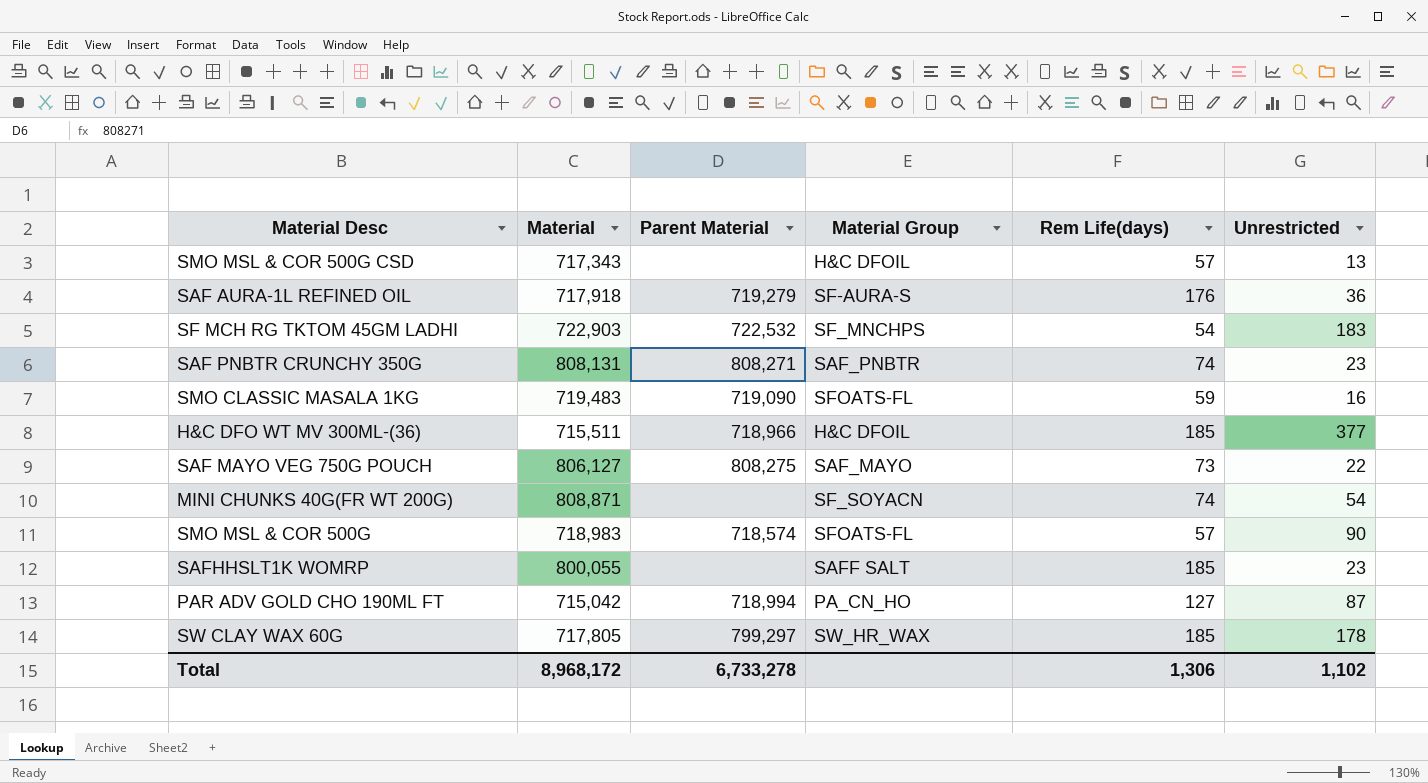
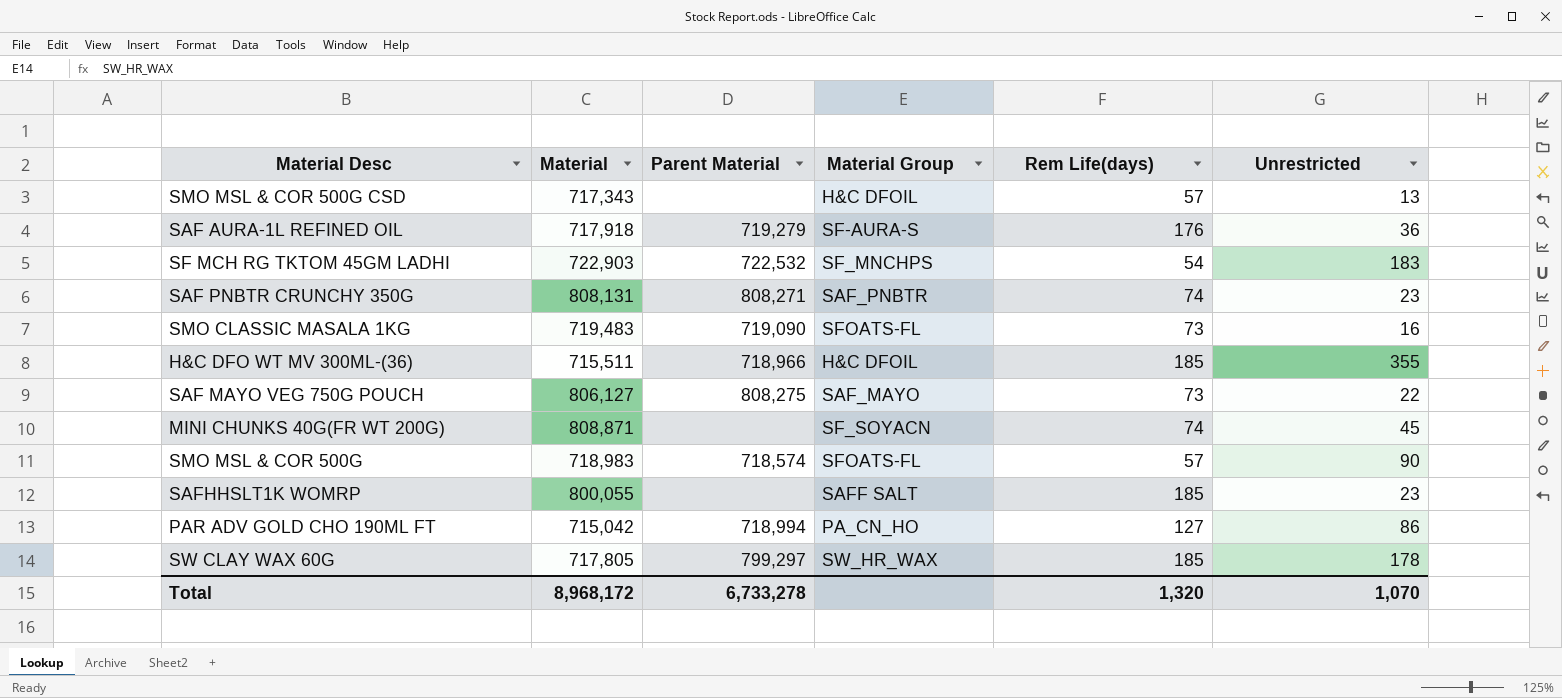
SMO CLASSIC MASALA 1KG | Rem Life(days): 59 -> 73
H&C DFO WT MV 300ML-(36) | Unrestricted: 377 -> 355
MINI CHUNKS 40G(FR WT 200G) | Unrestricted: 54 -> 45
PAR ADV GOLD CHO 190ML FT | Unrestricted: 87 -> 86
Total | Rem Life(days): 1,306 -> 1,320
Total | Unrestricted: 1,102 -> 1,070

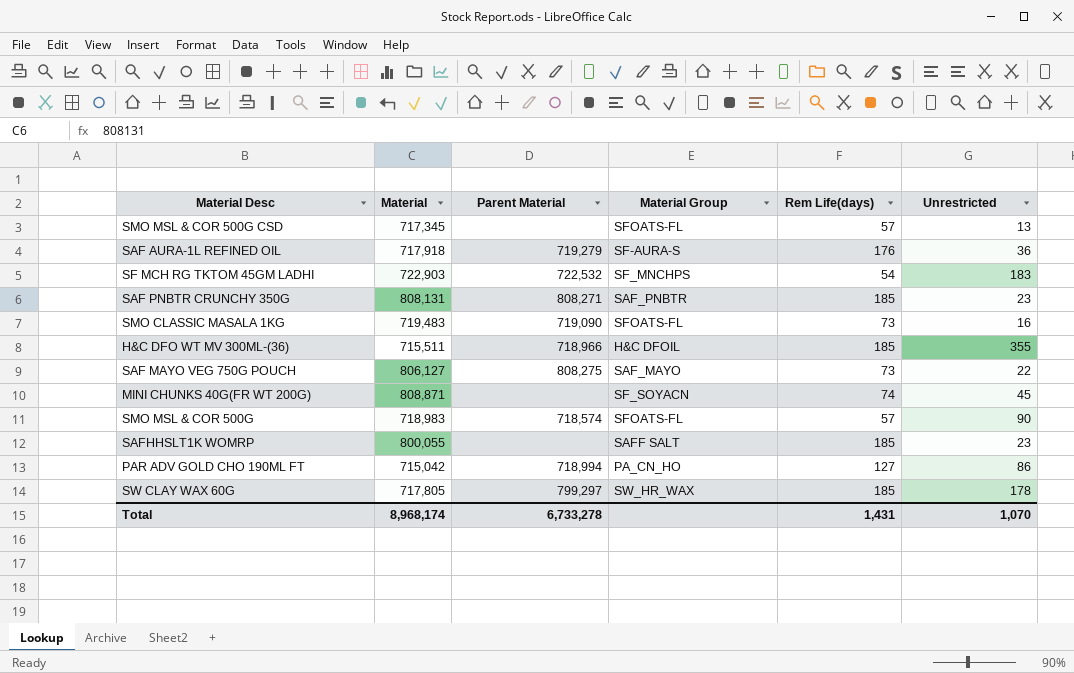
SMO MSL & COR 500G CSD | Material: 717,343 -> 717,345
SMO MSL & COR 500G CSD | Material Group: H&C DFOIL -> SFOATS-FL
SAF PNBTR CRUNCHY 350G | Rem Life(days): 74 -> 185
Total | Material: 8,968,172 -> 8,968,174
Total | Rem Life(days): 1,320 -> 1,431

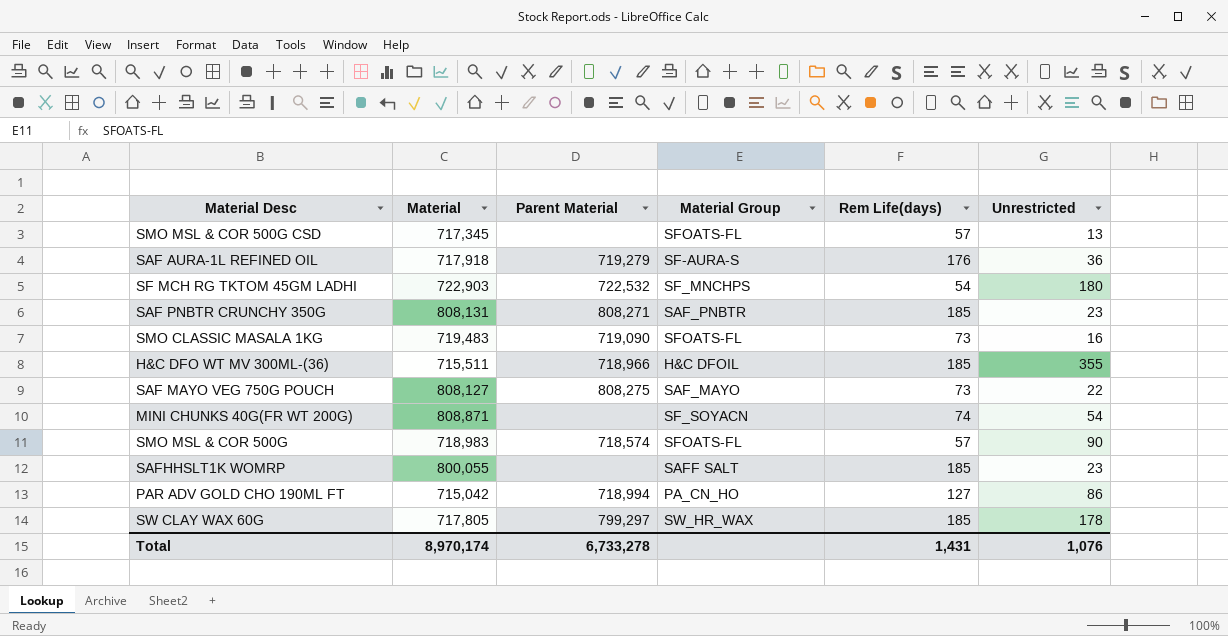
SF MCH RG TKTOM 45GM LADHI | Unrestricted: 183 -> 180
SAF MAYO VEG 750G POUCH | Material: 806,127 -> 808,127
MINI CHUNKS 40G(FR WT 200G) | Unrestricted: 45 -> 54
Total | Material: 8,968,174 -> 8,970,174
Total | Unrestricted: 1,070 -> 1,076

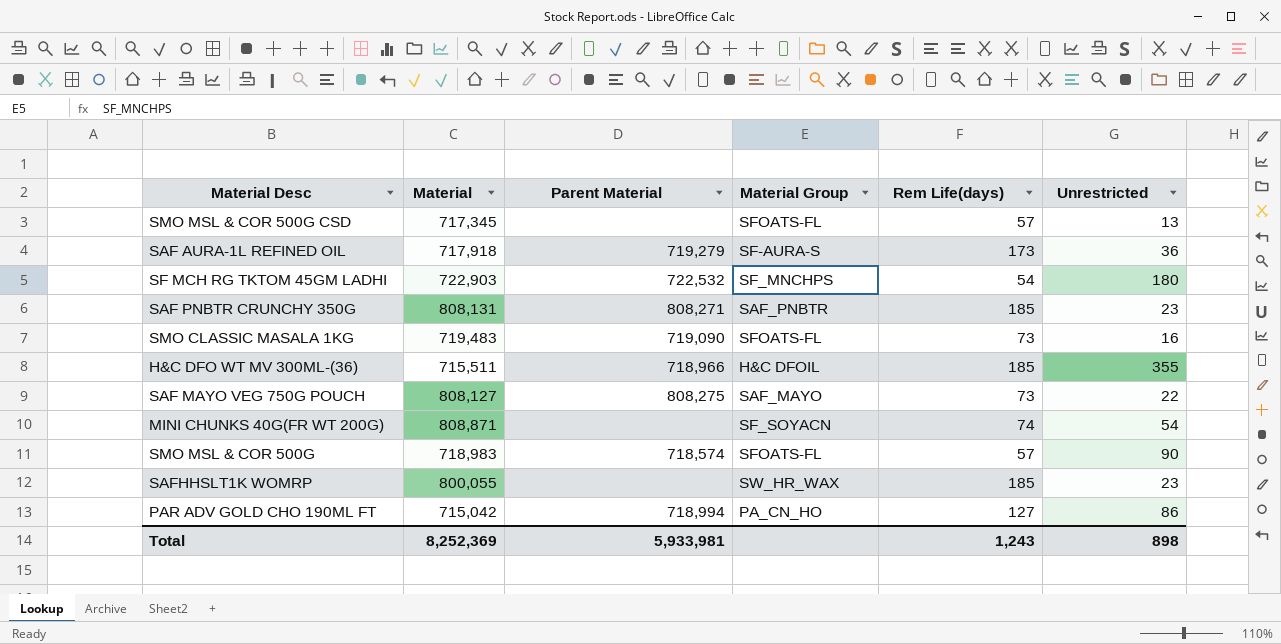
row SW CLAY WAX 60G: 717,805 | 799,297 | SW_HR_WAX | 185 | 178 -> none
SAF AURA-1L REFINED OIL | Rem Life(days): 176 -> 173
SAFHHSLT1K WOMRP | Material Group: SAFF SALT -> SW_HR_WAX
Total | Material: 8,970,174 -> 8,252,369
Total | Parent Material: 6,733,278 -> 5,933,981
Total | Rem Life(days): 1,431 -> 1,243
Total | Unrestricted: 1,076 -> 898

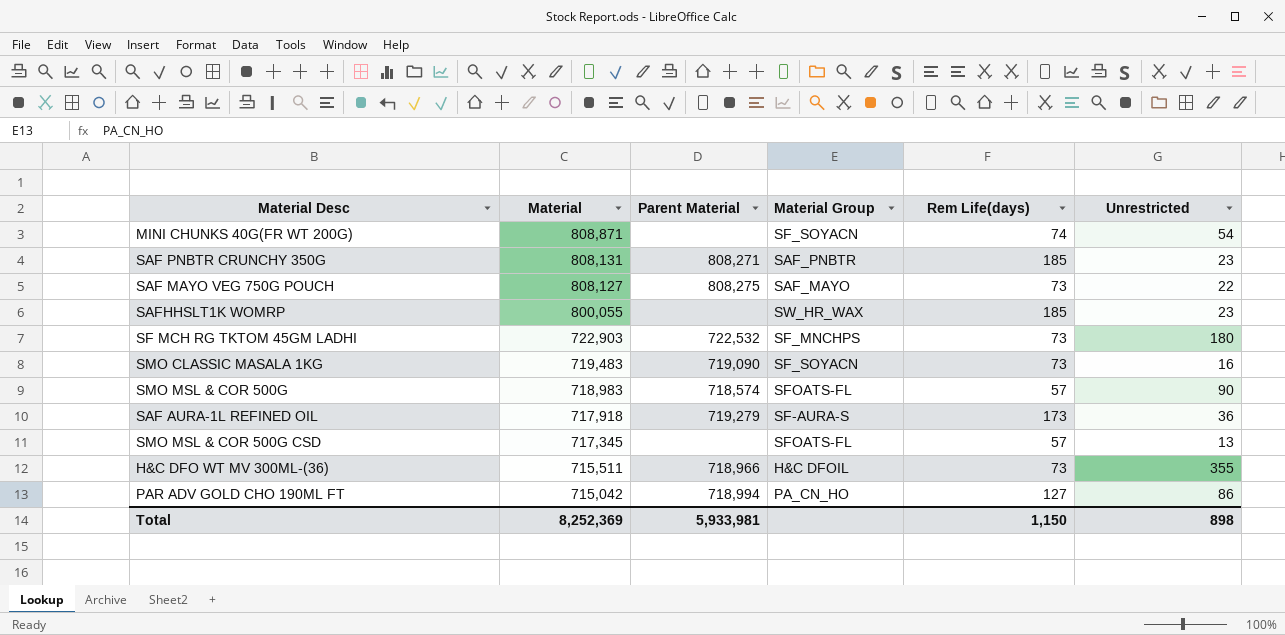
row order: none -> Material descending
SF MCH RG TKTOM 45GM LADHI | Rem Life(days): 54 -> 73
SMO CLASSIC MASALA 1KG | Material Group: SFOATS-FL -> SF_SOYACN
H&C DFO WT MV 300ML-(36) | Rem Life(days): 185 -> 73
Total | Rem Life(days): 1,243 -> 1,150

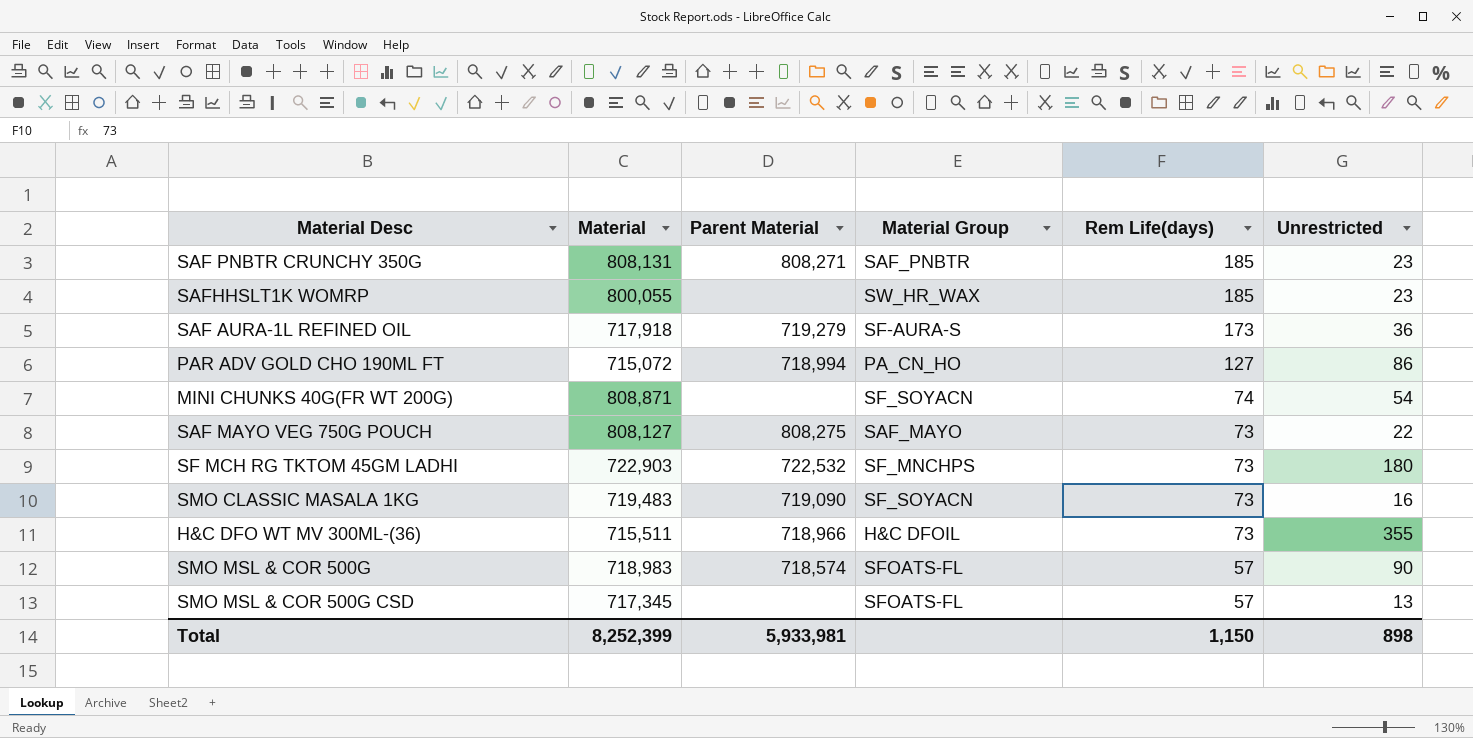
row order: Material descending -> Rem Life(days) descending
PAR ADV GOLD CHO 190ML FT | Material: 715,042 -> 715,072
Total | Material: 8,252,369 -> 8,252,399

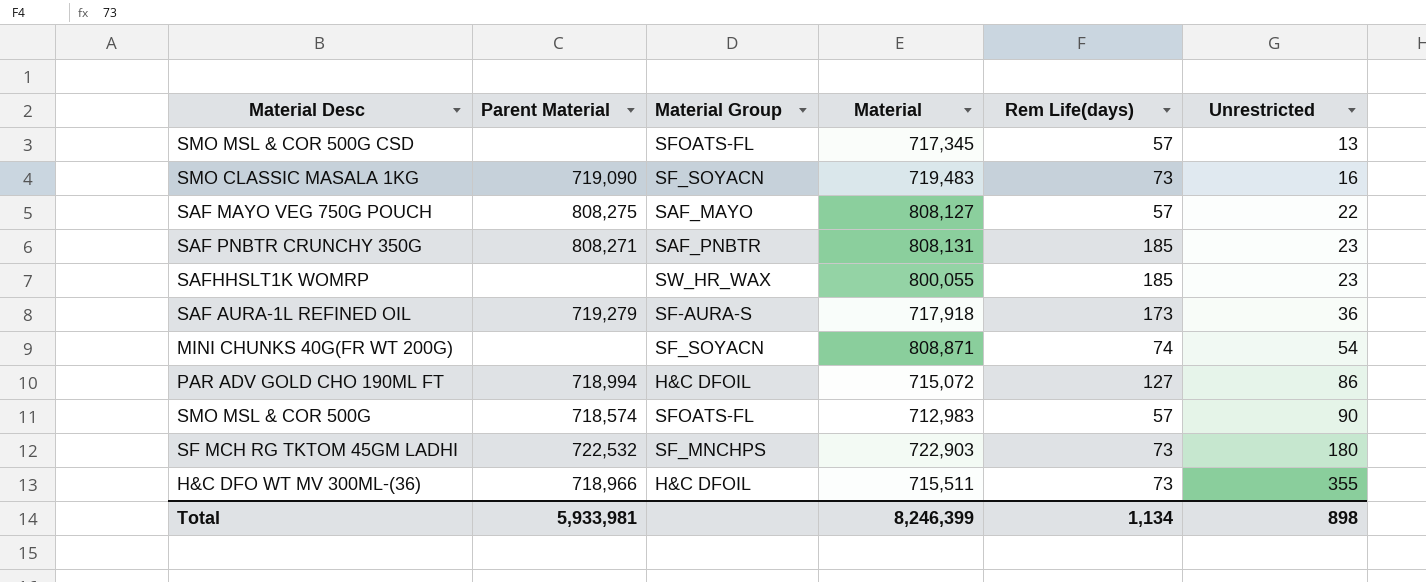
row order: Rem Life(days) descending -> Unrestricted ascending
column Material | position: 2 -> 4
SAF MAYO VEG 750G POUCH | Rem Life(days): 73 -> 57
PAR ADV GOLD CHO 190ML FT | Material Group: PA_CN_HO -> H&C DFOIL
SMO MSL & COR 500G | Material: 718,983 -> 712,983
Total | Material: 8,252,399 -> 8,246,399
Total | Rem Life(days): 1,150 -> 1,134

